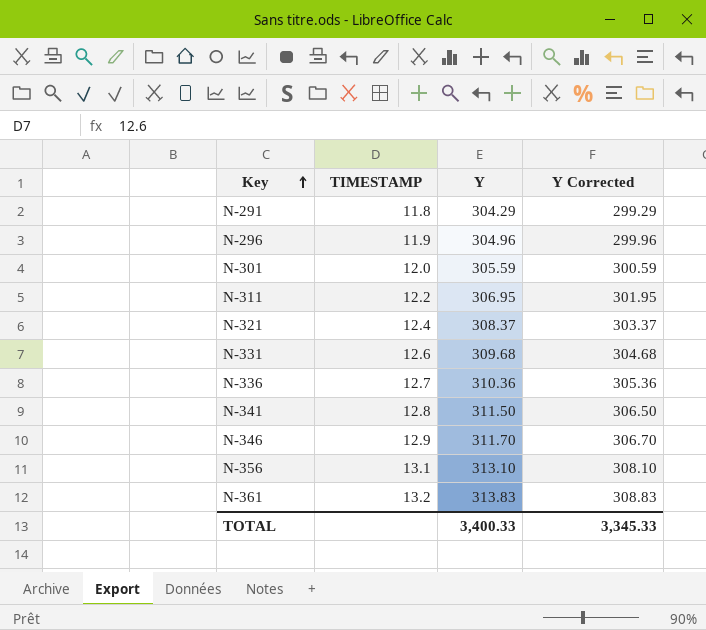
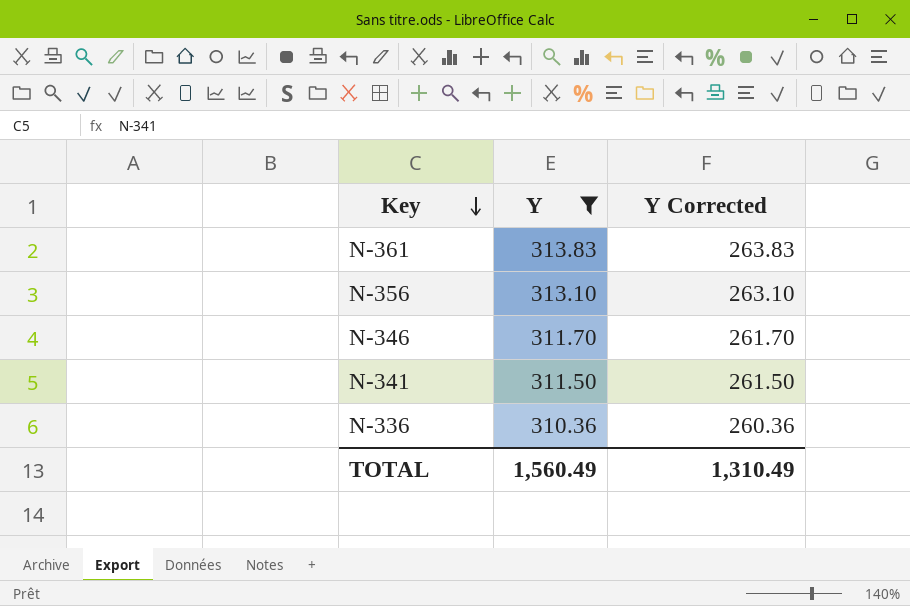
filter: none -> Y >= 310.36
row order: Key ascending -> Key descending
column TIMESTAMP | position: 2 -> none
column Y Corrected | formula: [Y] - 5 -> [Y] - 50
TOTAL | Y: 3,400.33 -> 1,560.49
TOTAL | Y Corrected: 3,345.33 -> 1,310.49

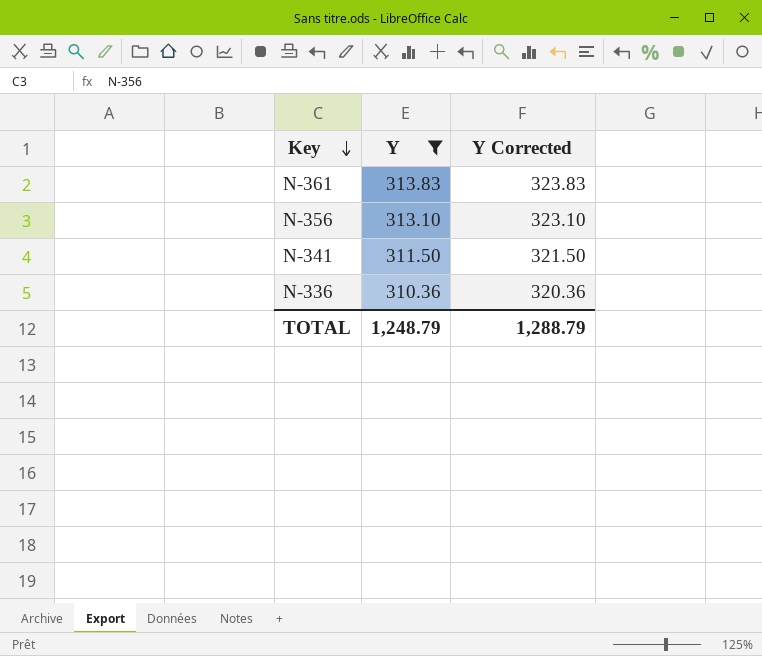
column Y Corrected | formula: [Y] - 50 -> [Y] + 10
row N-346: 311.70 | 261.70 -> none
TOTAL | Y: 1,560.49 -> 1,248.79
TOTAL | Y Corrected: 1,310.49 -> 1,288.79

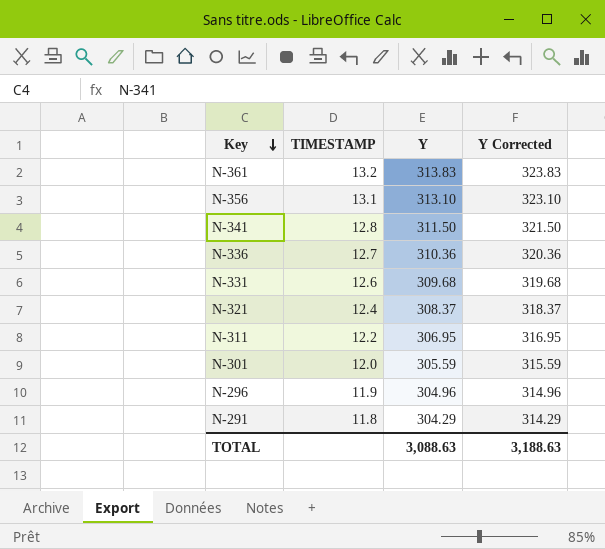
filter: Y >= 310.36 -> none
column TIMESTAMP | position: none -> 2
TOTAL | Y: 1,248.79 -> 3,088.63
TOTAL | Y Corrected: 1,288.79 -> 3,188.63

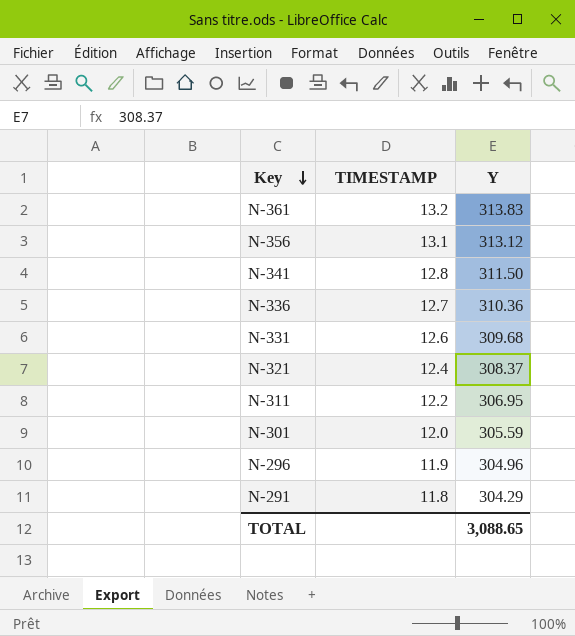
column Y Corrected | formula: [Y] + 10 -> none
N-356 | Y: 313.10 -> 313.12
TOTAL | Y: 3,088.63 -> 3,088.65

